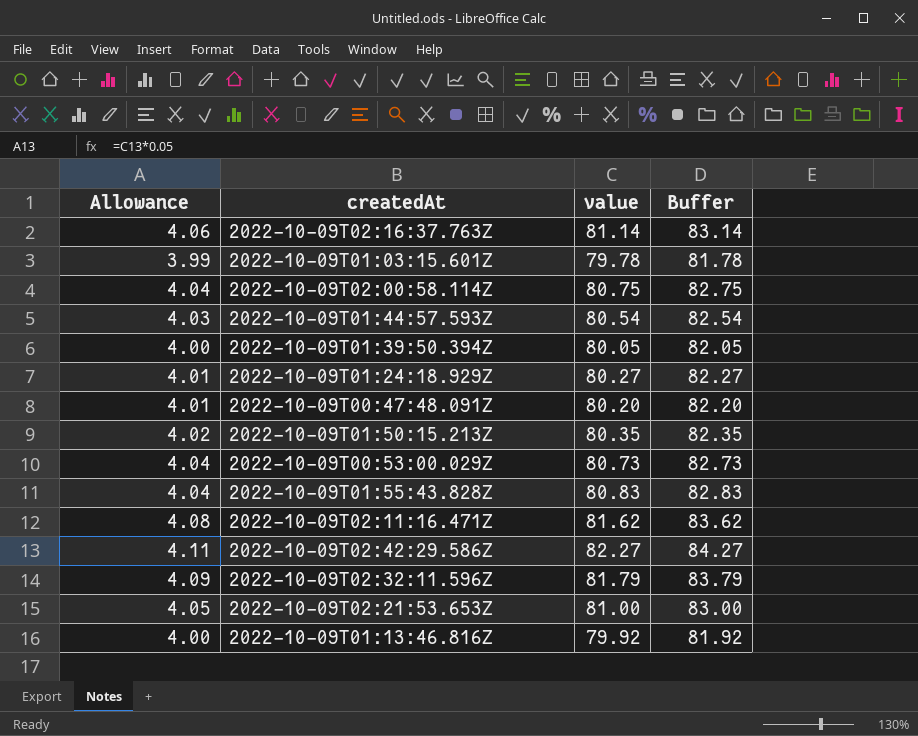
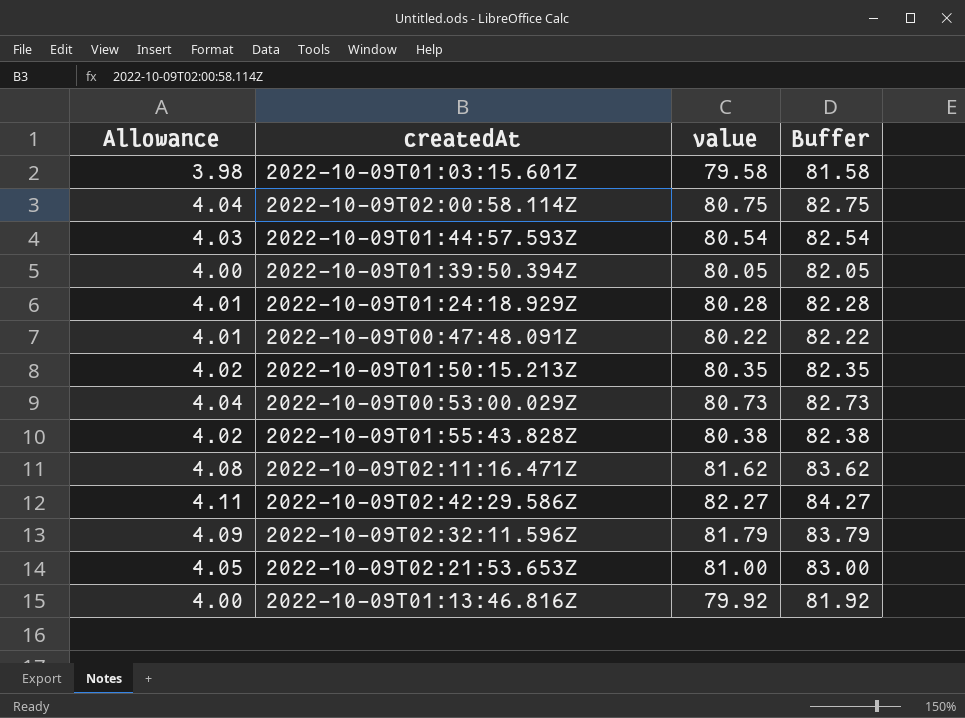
row 2022-10-09T02:16:37.763Z: 4.06 | 81.14 | 83.14 -> none
2022-10-09T01:03:15.601Z | Allowance: 3.99 -> 3.98
2022-10-09T01:03:15.601Z | value: 79.78 -> 79.58
2022-10-09T01:03:15.601Z | Buffer: 81.78 -> 81.58
2022-10-09T01:24:18.929Z | value: 80.27 -> 80.28
2022-10-09T01:24:18.929Z | Buffer: 82.27 -> 82.28
2022-10-09T00:47:48.091Z | value: 80.20 -> 80.22
2022-10-09T00:47:48.091Z | Buffer: 82.20 -> 82.22
2022-10-09T01:55:43.828Z | Allowance: 4.04 -> 4.02
2022-10-09T01:55:43.828Z | value: 80.83 -> 80.38
2022-10-09T01:55:43.828Z | Buffer: 82.83 -> 82.38

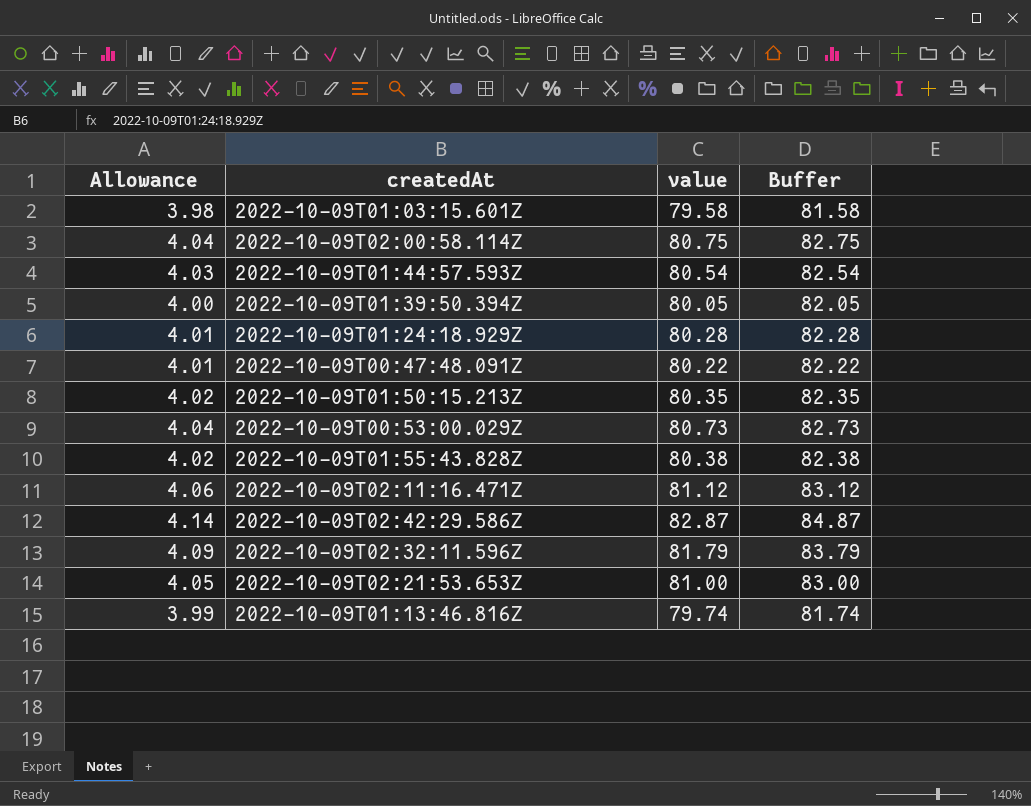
2022-10-09T02:11:16.471Z | Allowance: 4.08 -> 4.06
2022-10-09T02:11:16.471Z | value: 81.62 -> 81.12
2022-10-09T02:11:16.471Z | Buffer: 83.62 -> 83.12
2022-10-09T02:42:29.586Z | Allowance: 4.11 -> 4.14
2022-10-09T02:42:29.586Z | value: 82.27 -> 82.87
2022-10-09T02:42:29.586Z | Buffer: 84.27 -> 84.87
2022-10-09T01:13:46.816Z | Allowance: 4.00 -> 3.99
2022-10-09T01:13:46.816Z | value: 79.92 -> 79.74
2022-10-09T01:13:46.816Z | Buffer: 81.92 -> 81.74

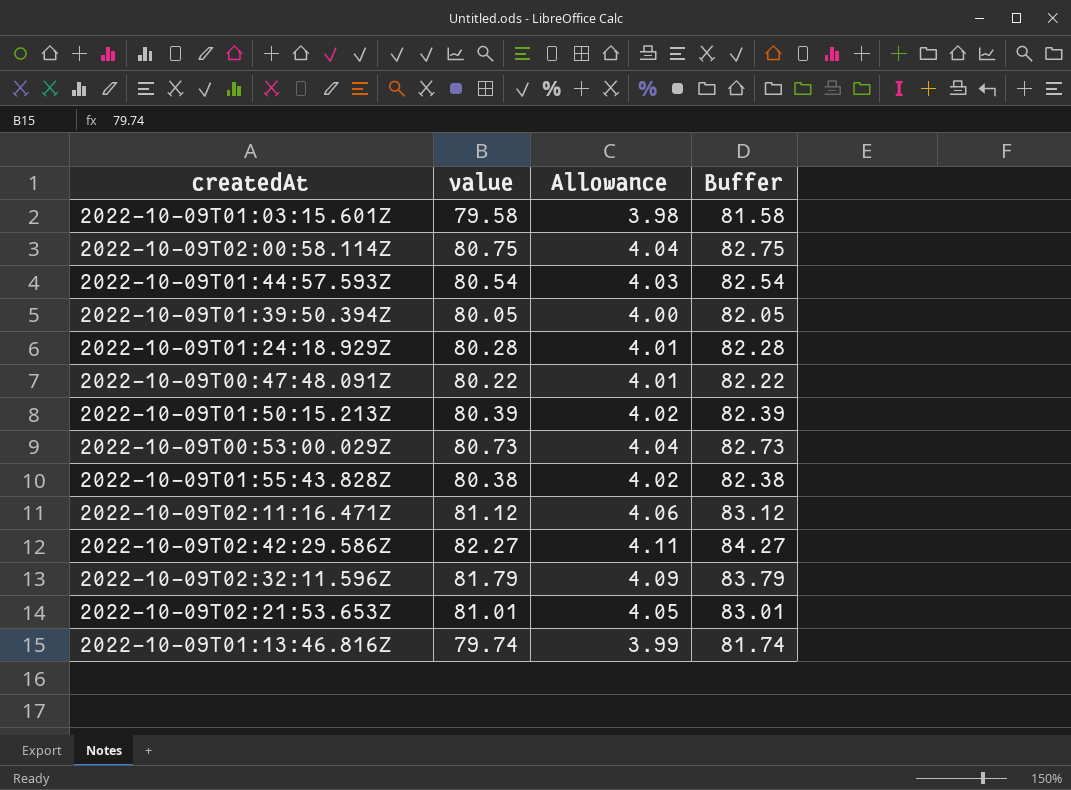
column Allowance | position: 1 -> 3
2022-10-09T01:50:15.213Z | value: 80.35 -> 80.39
2022-10-09T01:50:15.213Z | Buffer: 82.35 -> 82.39
2022-10-09T02:42:29.586Z | value: 82.87 -> 82.27
2022-10-09T02:42:29.586Z | Allowance: 4.14 -> 4.11
2022-10-09T02:42:29.586Z | Buffer: 84.87 -> 84.27
2022-10-09T02:21:53.653Z | value: 81.00 -> 81.01
2022-10-09T02:21:53.653Z | Buffer: 83.00 -> 83.01

